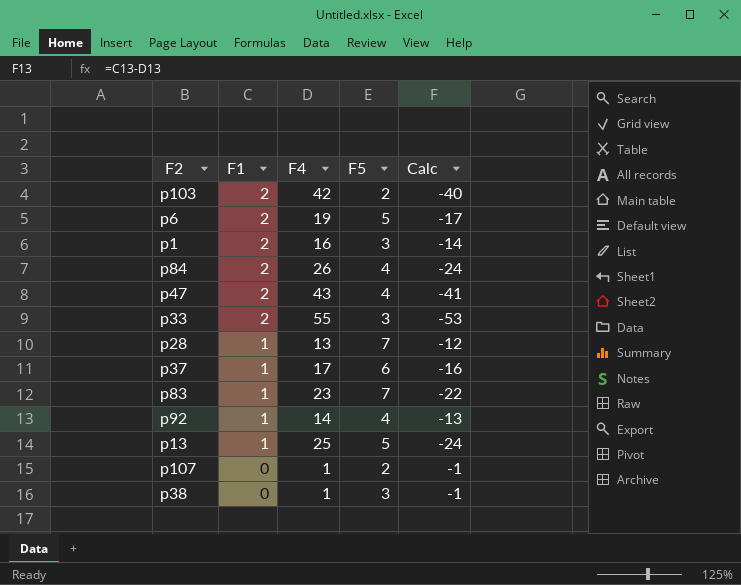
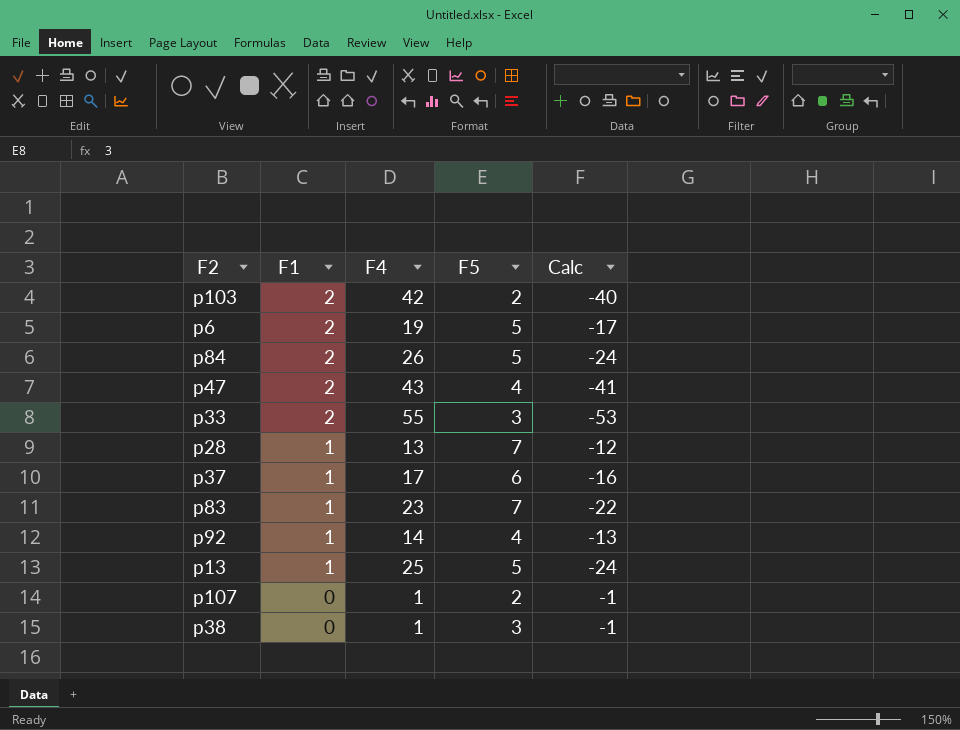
row p1: 2 | 16 | 3 | -14 -> none
p84 | F5: 4 -> 5

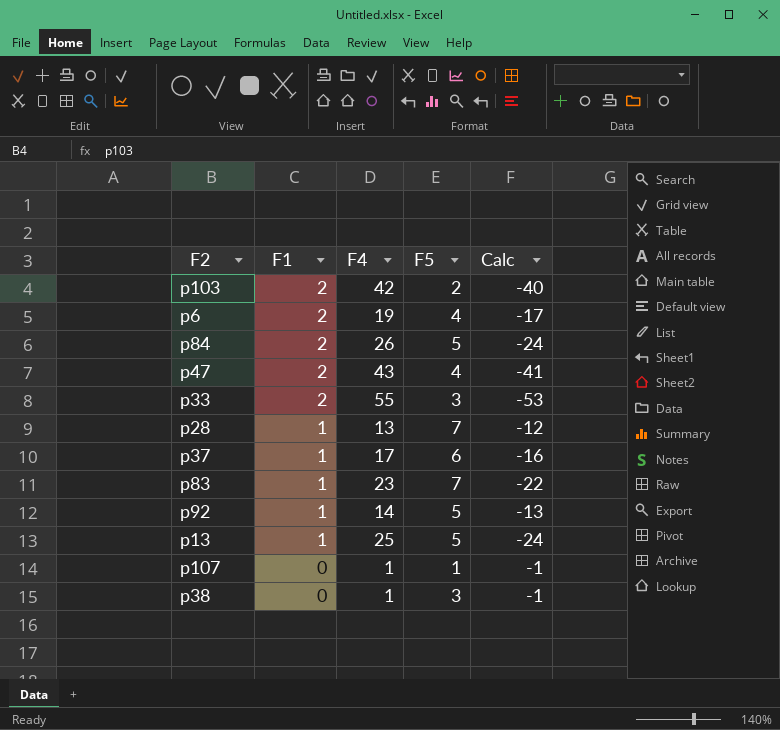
p6 | F5: 5 -> 4
p92 | F5: 4 -> 5
p107 | F5: 2 -> 1

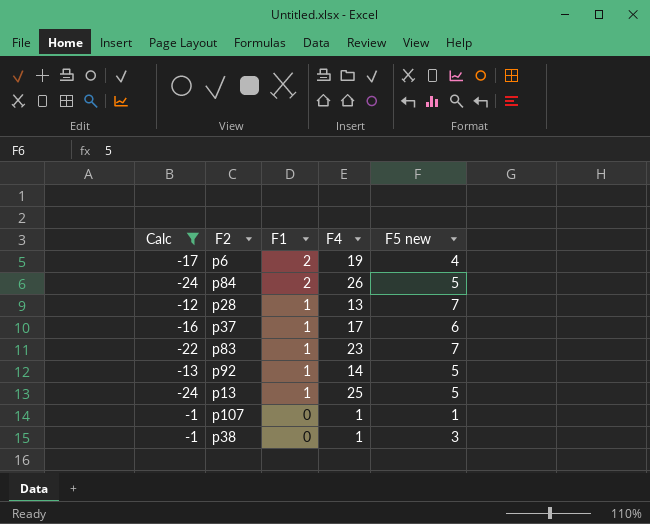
filter: none -> Calc >= -24
column Calc | position: 5 -> 1
column name: F5 -> F5 new

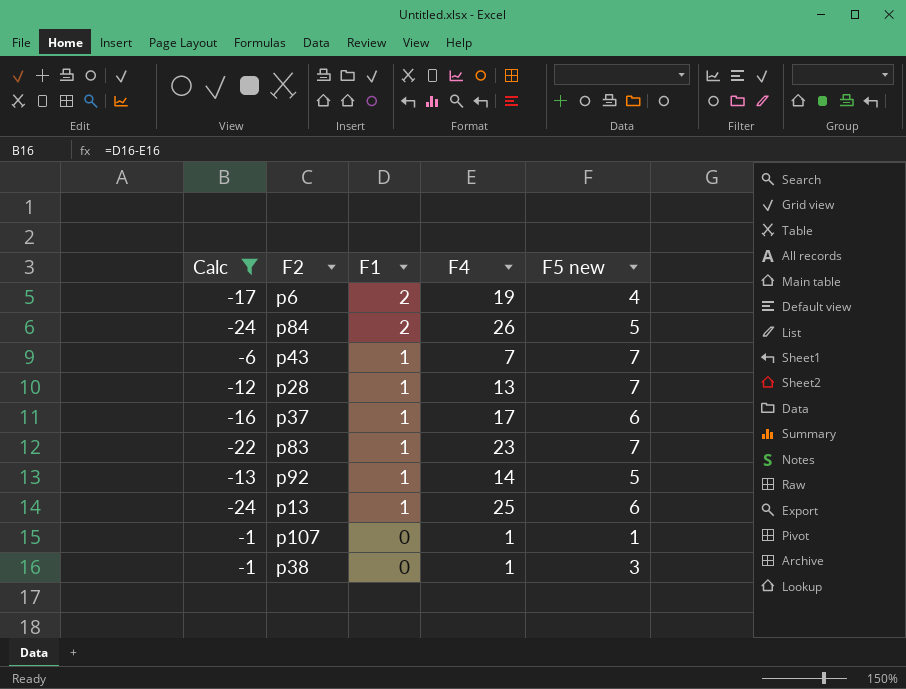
row p43: none -> -6 | 1 | 7 | 7
p13 | F5 new: 5 -> 6

